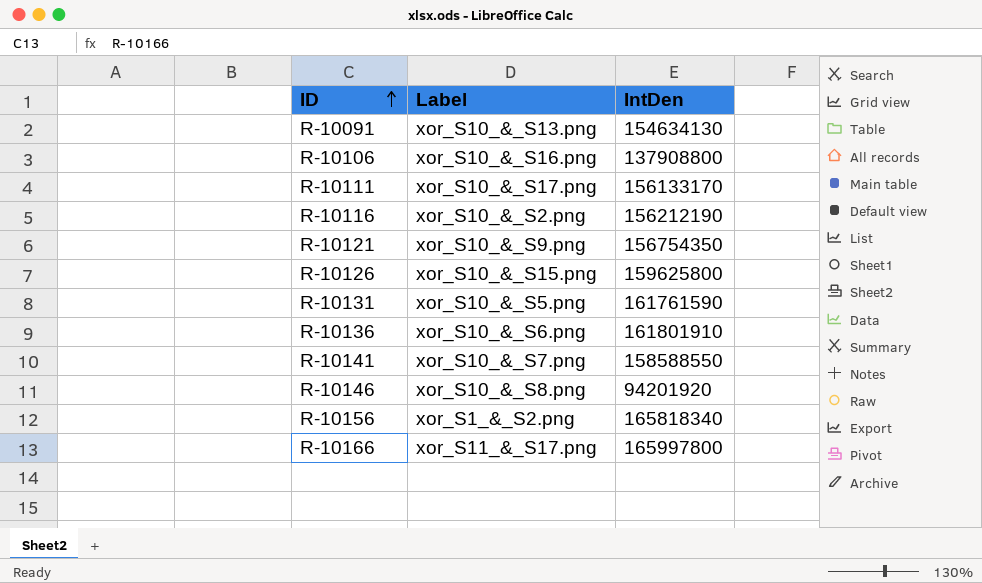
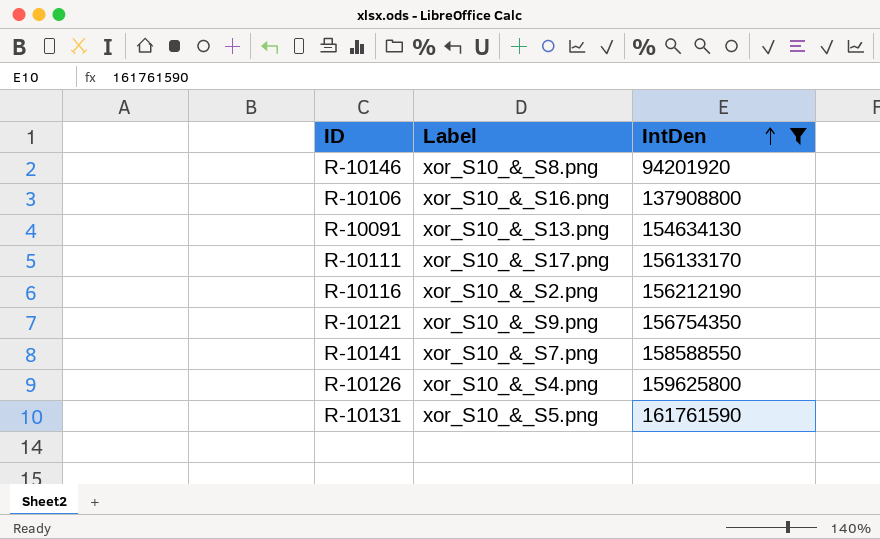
filter: none -> IntDen <= 161761590
row order: ID ascending -> IntDen ascending
R-10126 | Label: xor_S10_&_S15.png -> xor_S10_&_S4.png

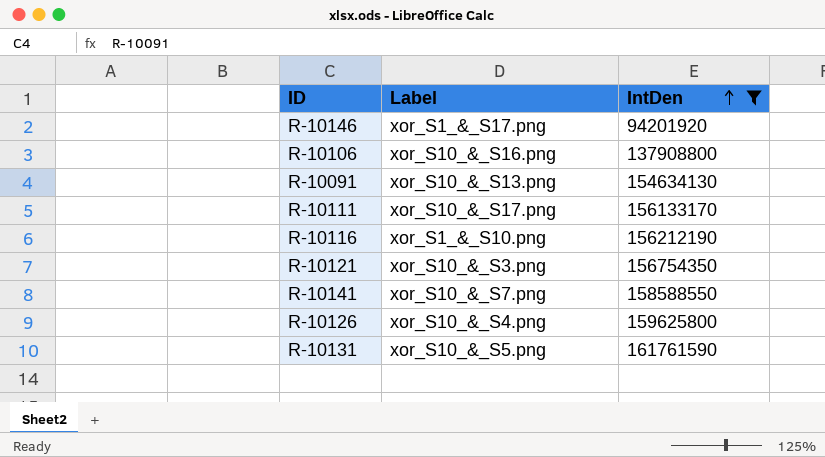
R-10146 | Label: xor_S10_&_S8.png -> xor_S1_&_S17.png
R-10116 | Label: xor_S10_&_S2.png -> xor_S1_&_S10.png
R-10121 | Label: xor_S10_&_S9.png -> xor_S10_&_S3.png

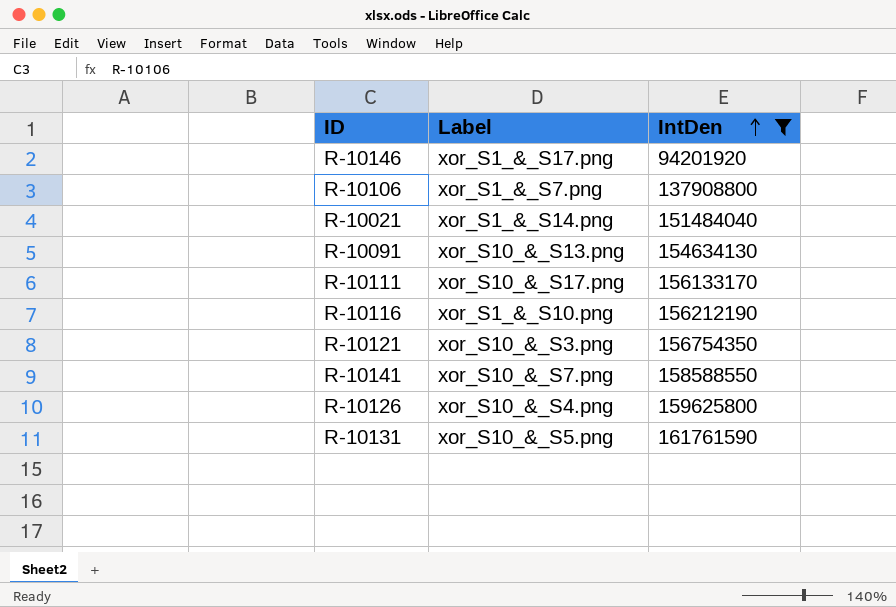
R-10106 | Label: xor_S10_&_S16.png -> xor_S1_&_S7.png
row R-10021: none -> xor_S1_&_S14.png | 151484040

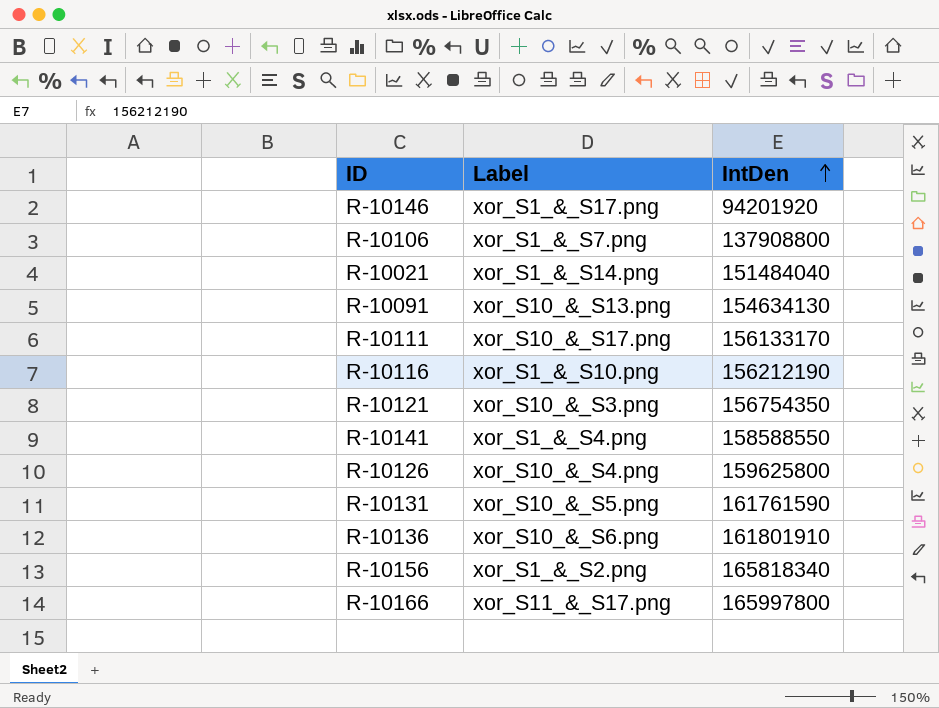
filter: IntDen <= 161761590 -> none
R-10141 | Label: xor_S10_&_S7.png -> xor_S1_&_S4.png

